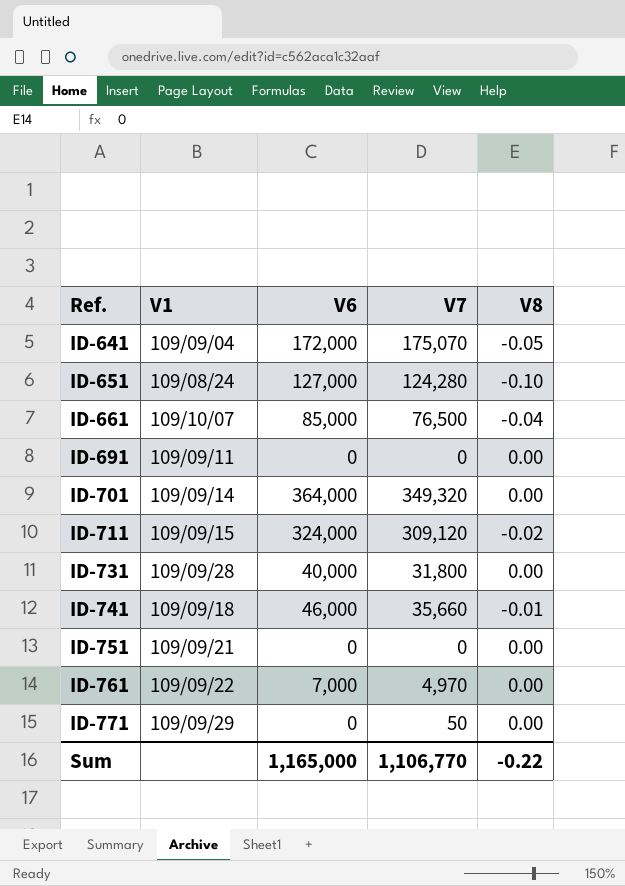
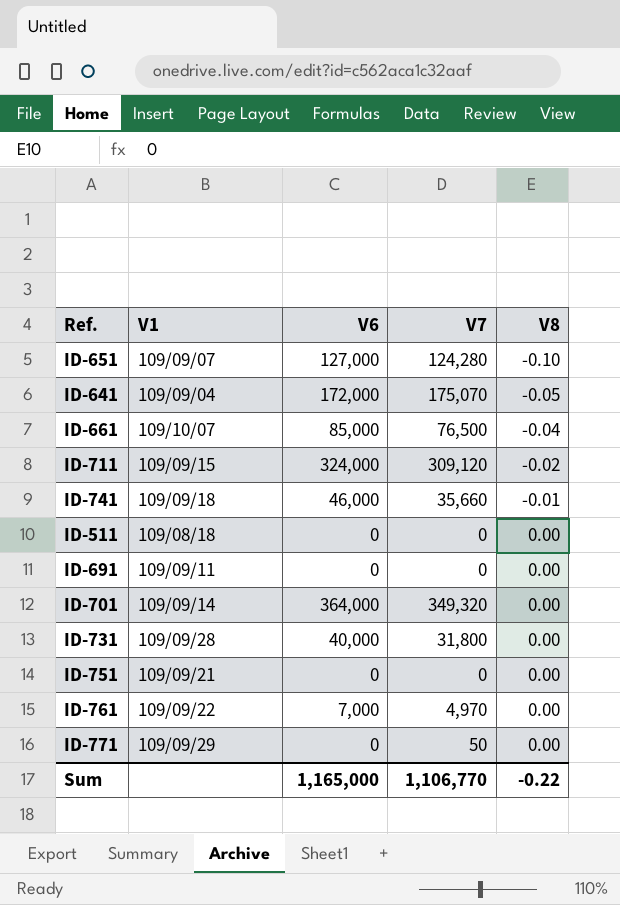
row order: Ref. ascending -> V8 ascending
ID-651 | V1: 109/08/24 -> 109/09/07
row ID-511: none -> 109/08/18 | 0 | 0 | 0.00

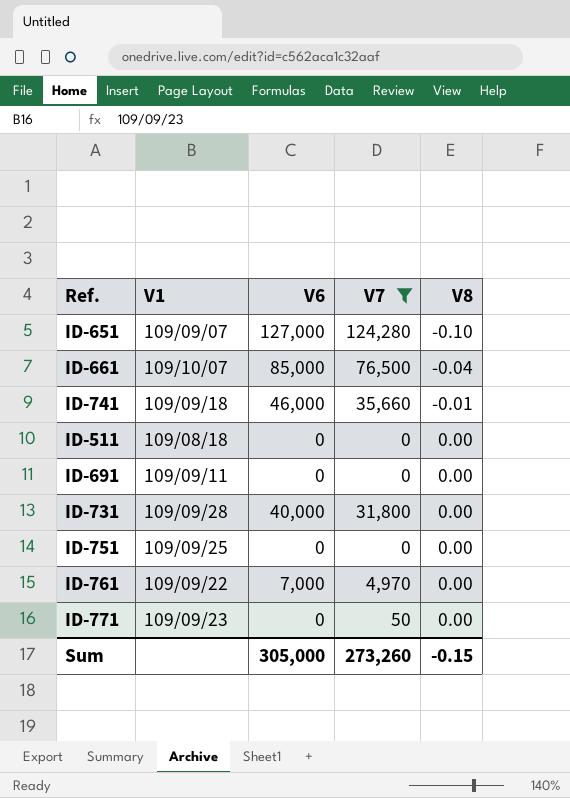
filter: none -> V7 <= 124,280
ID-751 | V1: 109/09/21 -> 109/09/25
ID-771 | V1: 109/09/29 -> 109/09/23
Sum | V6: 1,165,000 -> 305,000
Sum | V7: 1,106,770 -> 273,260
Sum | V8: -0.22 -> -0.15

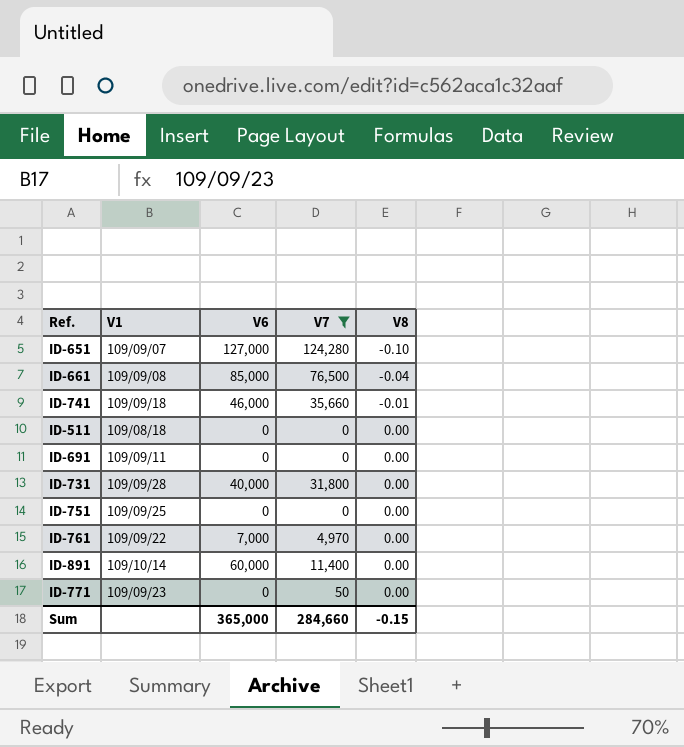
ID-661 | V1: 109/10/07 -> 109/09/08
row ID-891: none -> 109/10/14 | 60,000 | 11,400 | 0.00
Sum | V6: 305,000 -> 365,000
Sum | V7: 273,260 -> 284,660

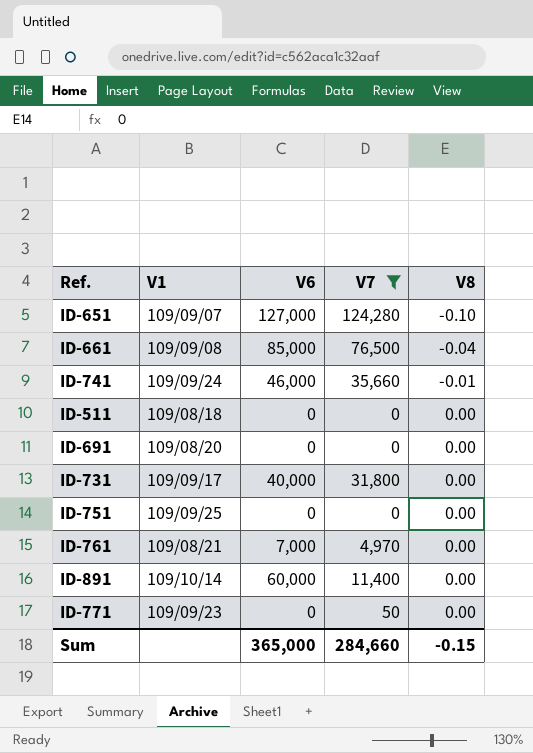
ID-741 | V1: 109/09/18 -> 109/09/24
ID-691 | V1: 109/09/11 -> 109/08/20
ID-731 | V1: 109/09/28 -> 109/09/17
ID-761 | V1: 109/09/22 -> 109/08/21

